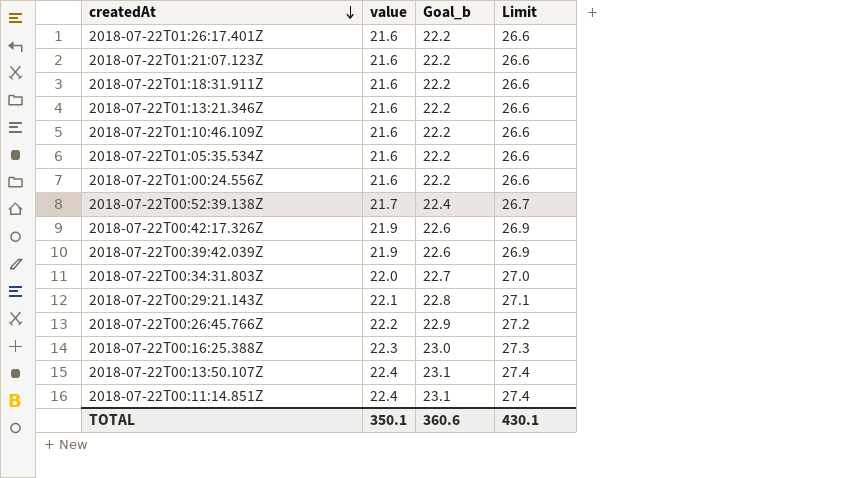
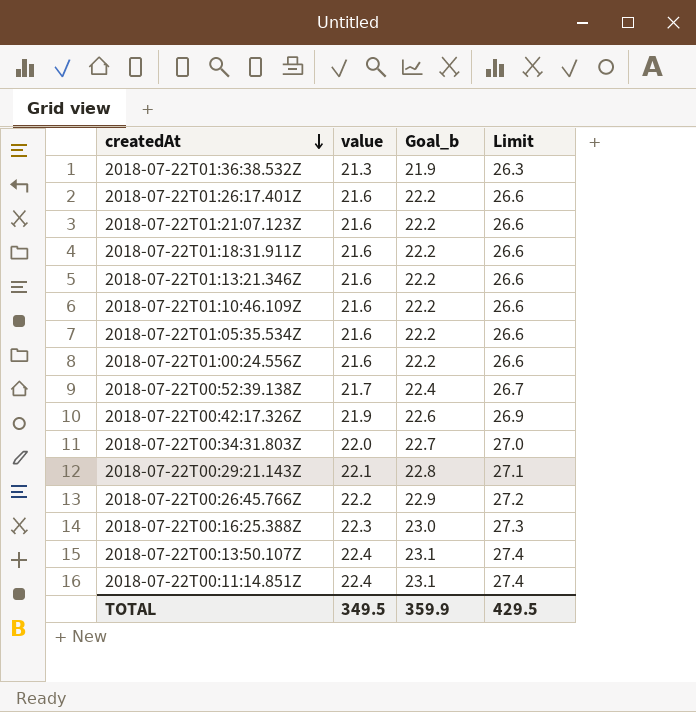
row 2018-07-22T00:39:42.039Z: 21.9 | 22.6 | 26.9 -> none
row 2018-07-22T01:36:38.532Z: none -> 21.3 | 21.9 | 26.3
TOTAL | value: 350.1 -> 349.5
TOTAL | Goal_b: 360.6 -> 359.9
TOTAL | Limit: 430.1 -> 429.5

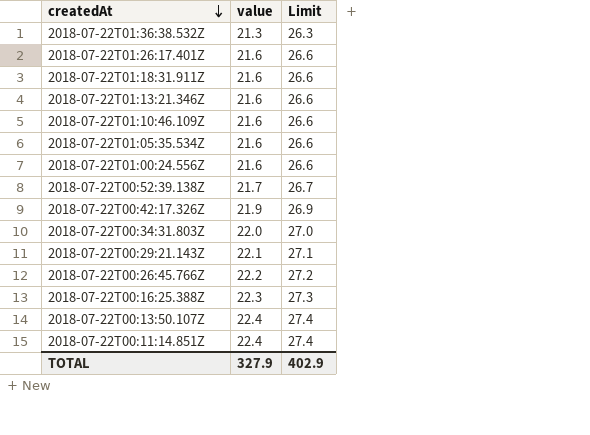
column Goal_b | formula: [value] * 1.03 -> none
row 2018-07-22T01:21:07.123Z: 21.6 | 22.2 | 26.6 -> none
TOTAL | value: 349.5 -> 327.9
TOTAL | Limit: 429.5 -> 402.9

